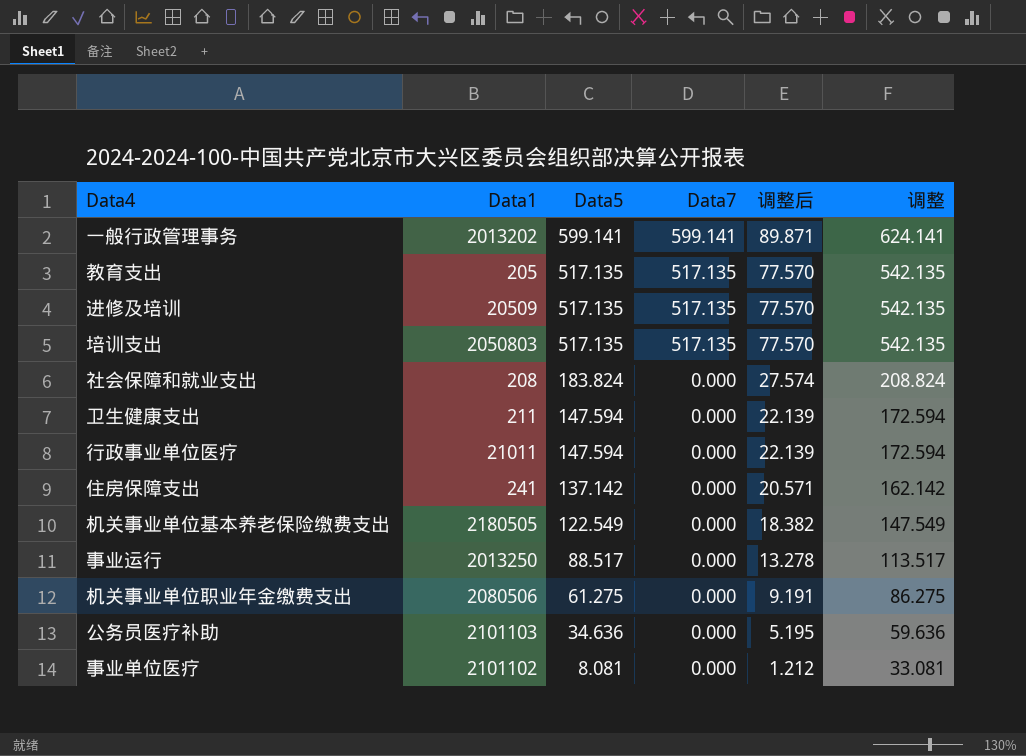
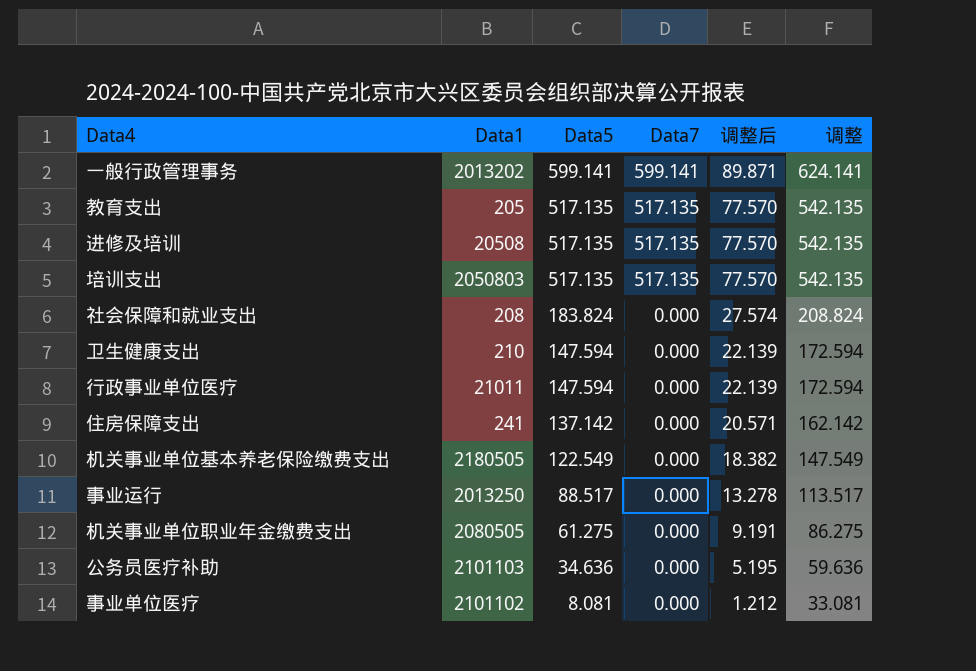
进修及培训 | Data1: 20509 -> 20508
卫生健康支出 | Data1: 211 -> 210
机关事业单位职业年金缴费支出 | Data1: 2080506 -> 2080505

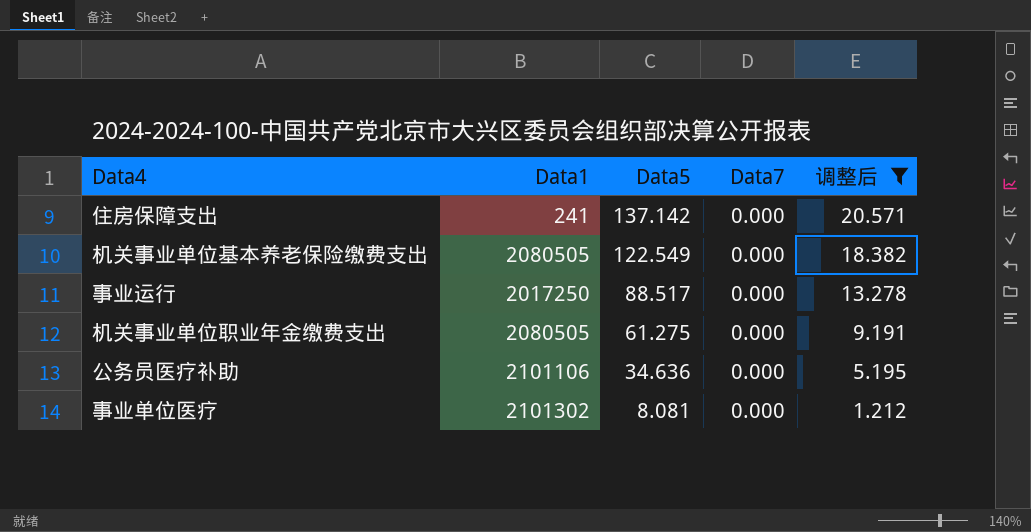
filter: none -> 调整后 <= 20.571
column 调整 | formula: [Data5] + 25 -> none
机关事业单位基本养老保险缴费支出 | Data1: 2180505 -> 2080505
事业运行 | Data1: 2013250 -> 2017250
公务员医疗补助 | Data1: 2101103 -> 2101106
事业单位医疗 | Data1: 2101102 -> 2101302

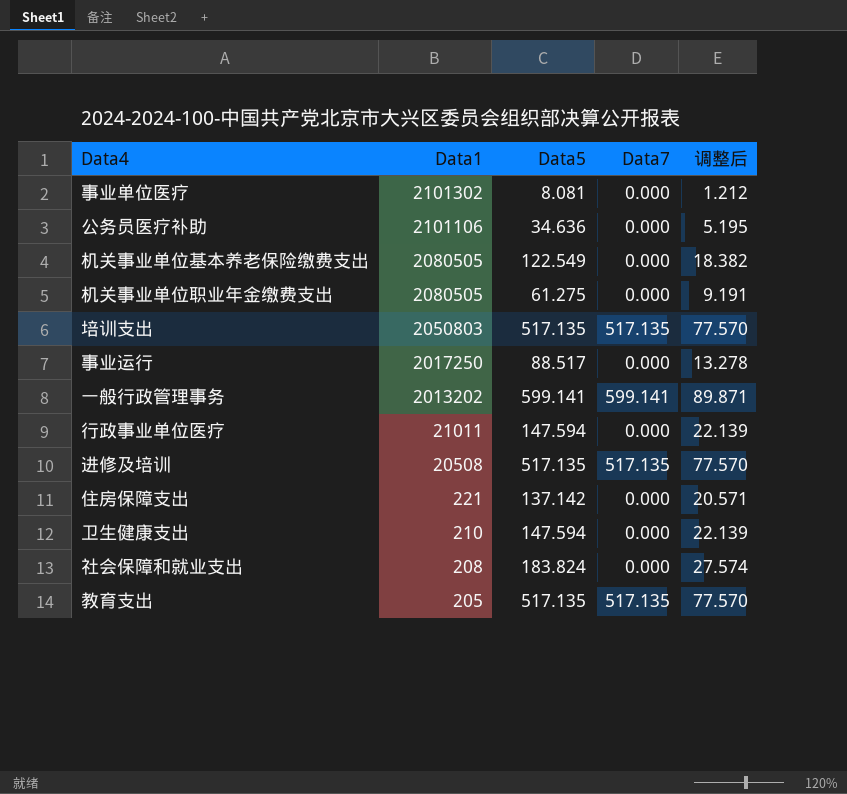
filter: 调整后 <= 20.571 -> none
row order: Data5 descending -> Data1 descending
住房保障支出 | Data1: 241 -> 221

